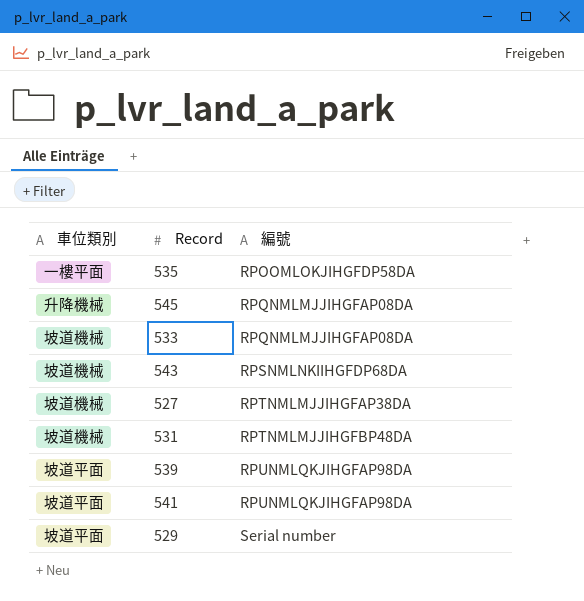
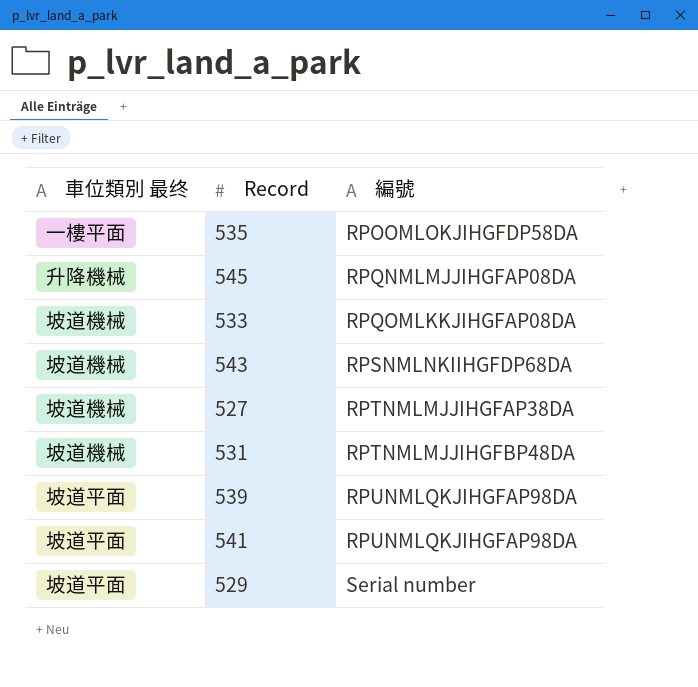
column name: 車位類別 -> 車位類別 最终
533 | 編號: RPQNMLMJJIHGFAP08DA -> RPQOMLKKJIHGFAP08DA

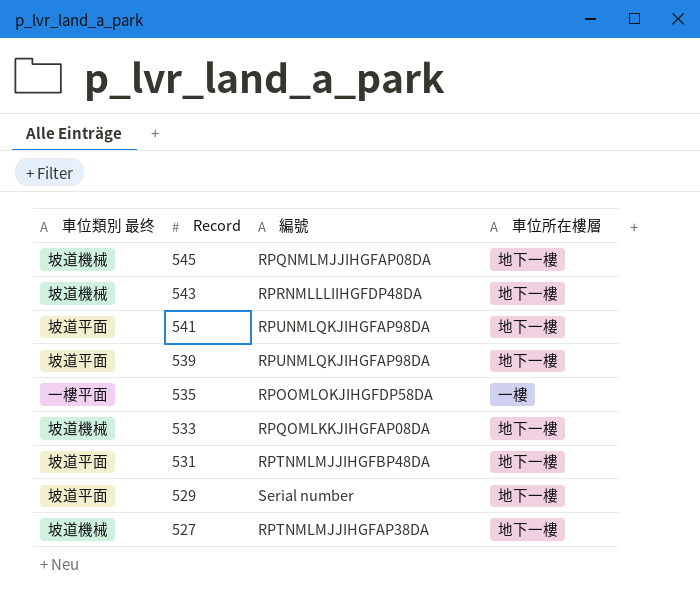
row order: 編號 ascending -> Record descending
column 車位所在樓層 | position: none -> 4
545 | 車位類別 最终: 升降機械 -> 坡道機械
543 | 編號: RPSNMLNKIIHGFDP68DA -> RPRNMLLLIIHGFDP48DA
531 | 車位類別 最终: 坡道機械 -> 坡道平面

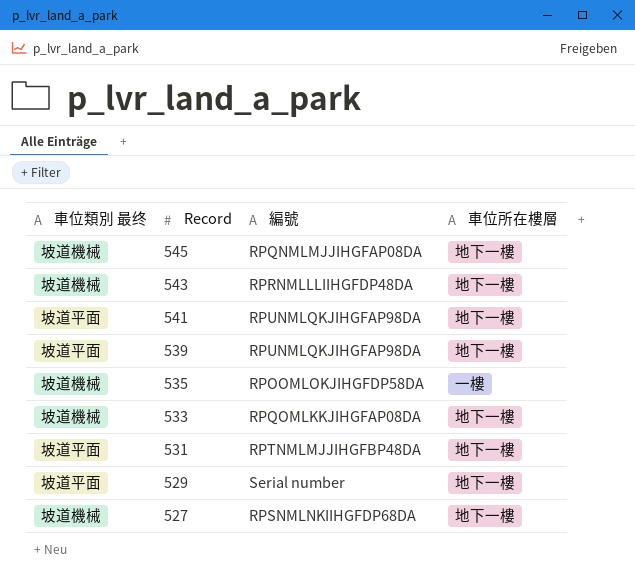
535 | 車位類別 最终: 一樓平面 -> 坡道機械
527 | 編號: RPTNMLMJJIHGFAP38DA -> RPSNMLNKIIHGFDP68DA

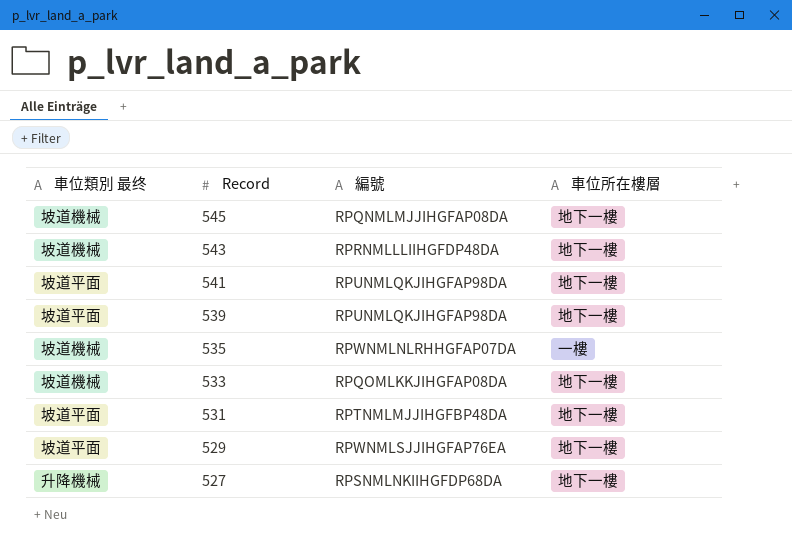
535 | 編號: RPOOMLOKJIHGFDP58DA -> RPWNMLNLRHHGFAP07DA
529 | 編號: Serial number -> RPWNMLSJJIHGFAP76EA
527 | 車位類別 最终: 坡道機械 -> 升降機械

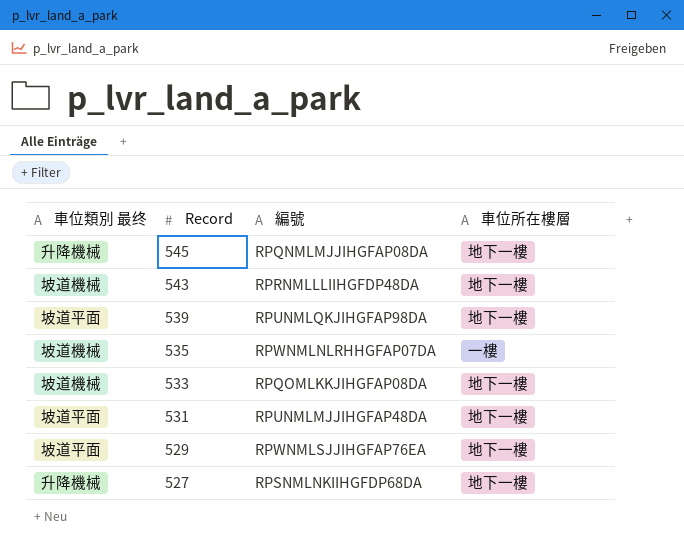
row 541: 坡道平面 | RPUNMLQKJIHGFAP98DA | 地下一樓 -> none
545 | 車位類別 最终: 坡道機械 -> 升降機械
531 | 編號: RPTNMLMJJIHGFBP48DA -> RPUNMLMJJIHGFAP48DA

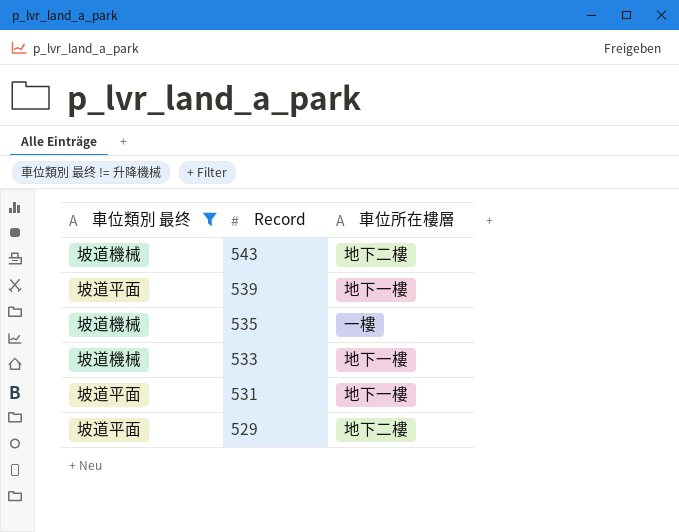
filter: none -> 車位類別 最终 != 升降機械
column 編號 | position: 3 -> none
543 | 車位所在樓層: 地下一樓 -> 地下二樓
529 | 車位所在樓層: 地下一樓 -> 地下二樓

